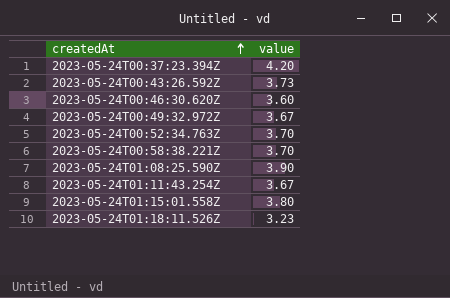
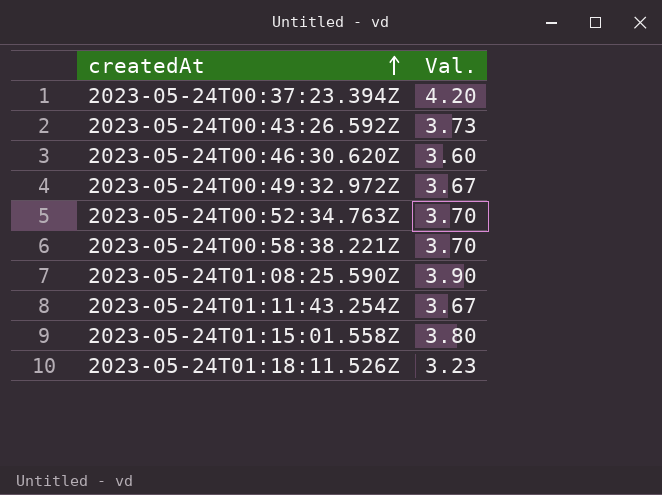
column name: value -> Val.

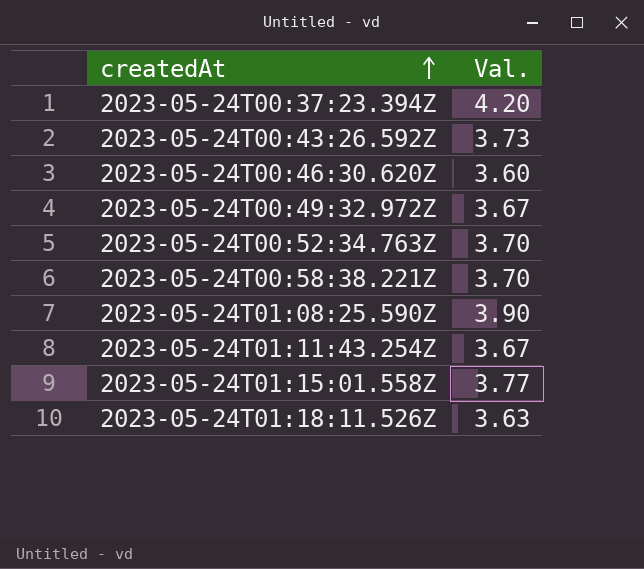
2023-05-24T01:15:01.558Z | Val.: 3.80 -> 3.77
2023-05-24T01:18:11.526Z | Val.: 3.23 -> 3.63

